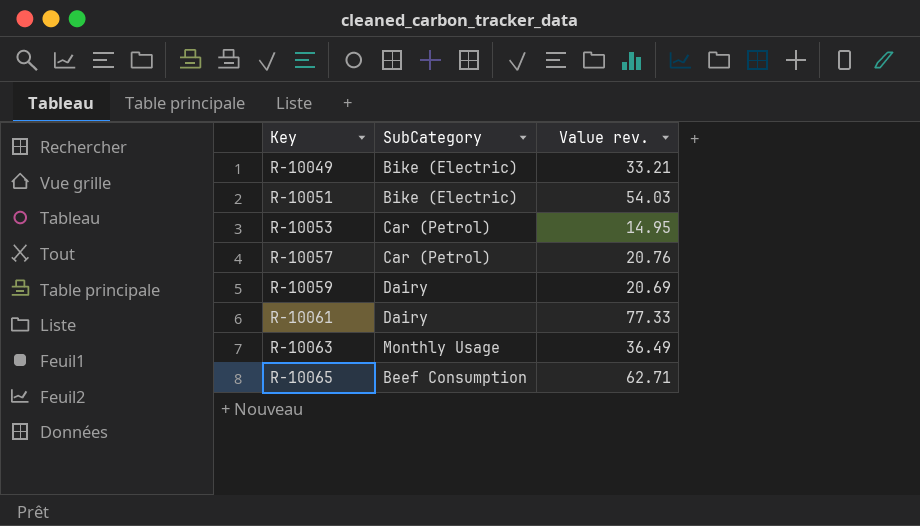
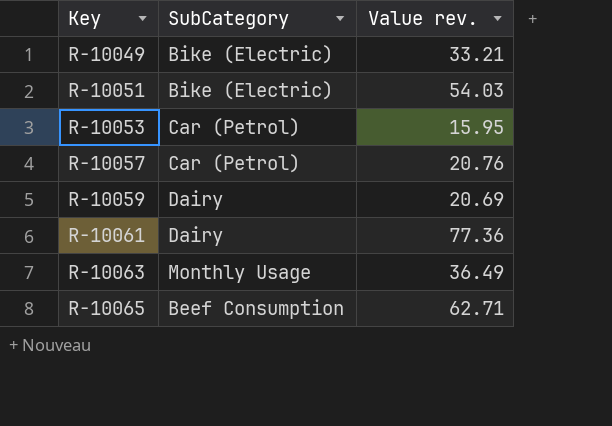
R-10053 | Value rev.: 14.95 -> 15.95
R-10061 | Value rev.: 77.33 -> 77.36

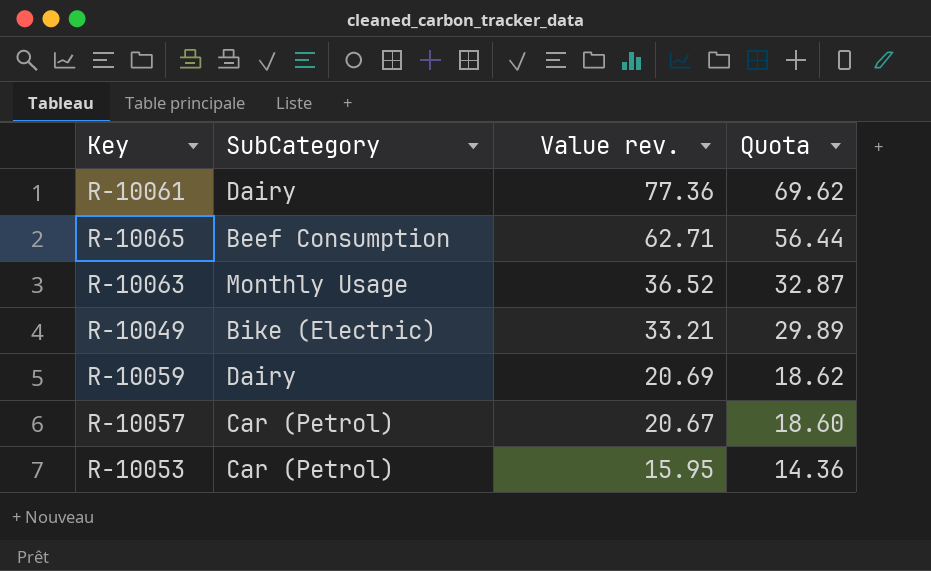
row order: Key ascending -> Value rev. descending
column Quota | formula: none -> [Value rev.] * 0.9
row R-10051: Bike (Electric) | 54.03 -> none
R-10063 | Value rev.: 36.49 -> 36.52
R-10057 | Value rev.: 20.76 -> 20.67

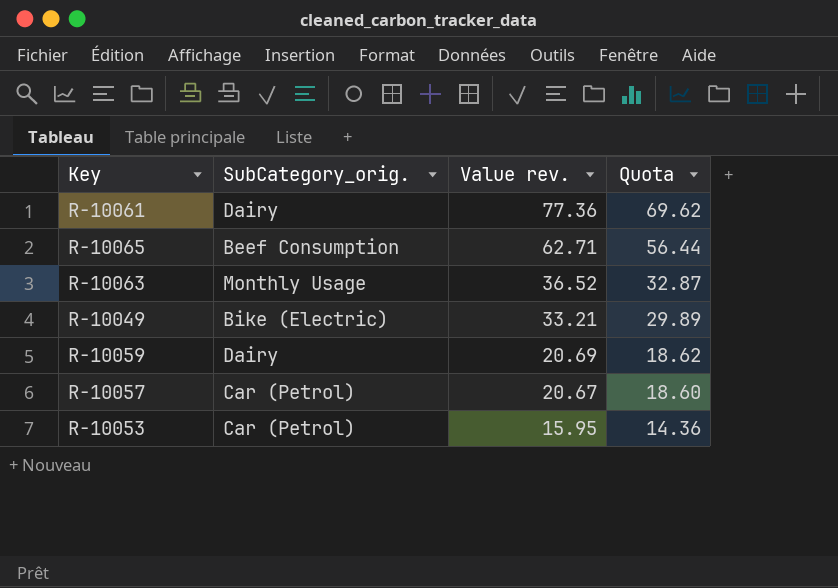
column name: SubCategory -> SubCategory_orig.

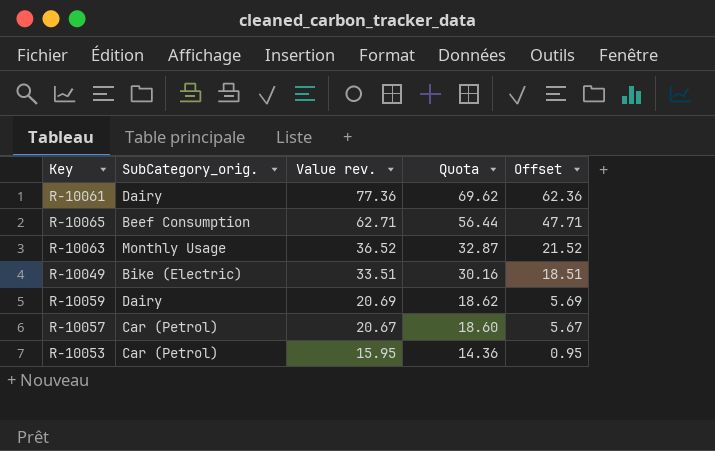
column Offset | formula: none -> [Value rev.] - 15
R-10049 | Value rev.: 33.21 -> 33.51
R-10049 | Quota: 29.89 -> 30.16

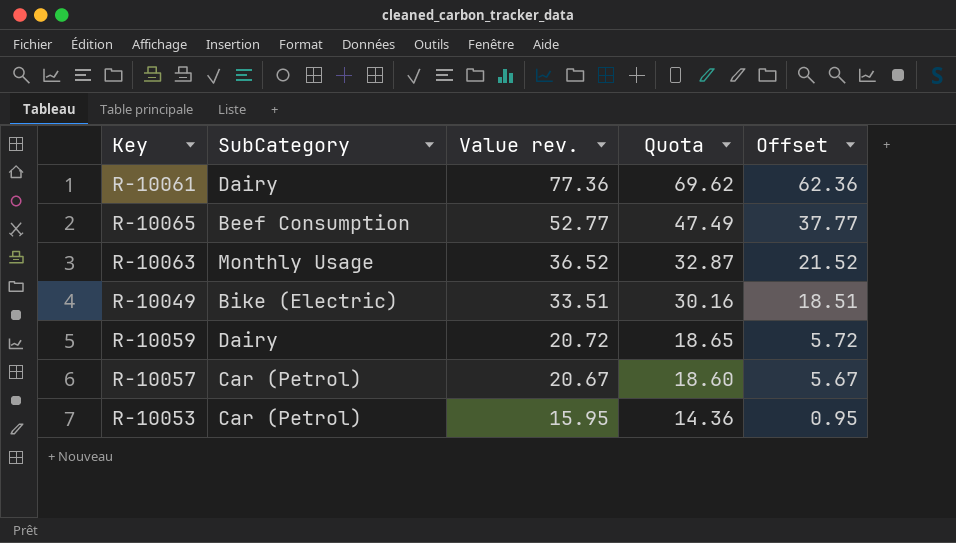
column name: SubCategory_orig. -> SubCategory
R-10065 | Value rev.: 62.71 -> 52.77
R-10065 | Quota: 56.44 -> 47.49
R-10065 | Offset: 47.71 -> 37.77
R-10059 | Value rev.: 20.69 -> 20.72
R-10059 | Quota: 18.62 -> 18.65
R-10059 | Offset: 5.69 -> 5.72

